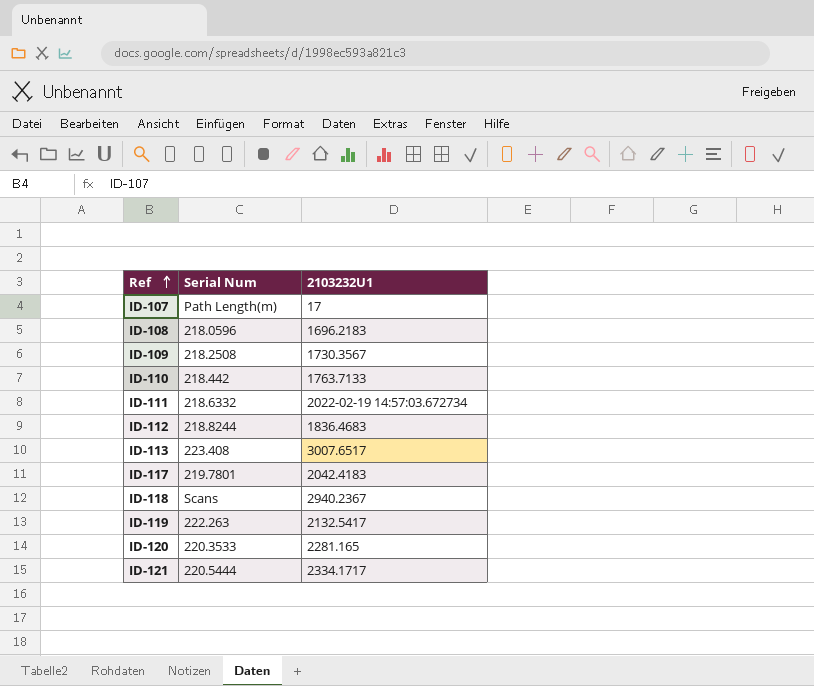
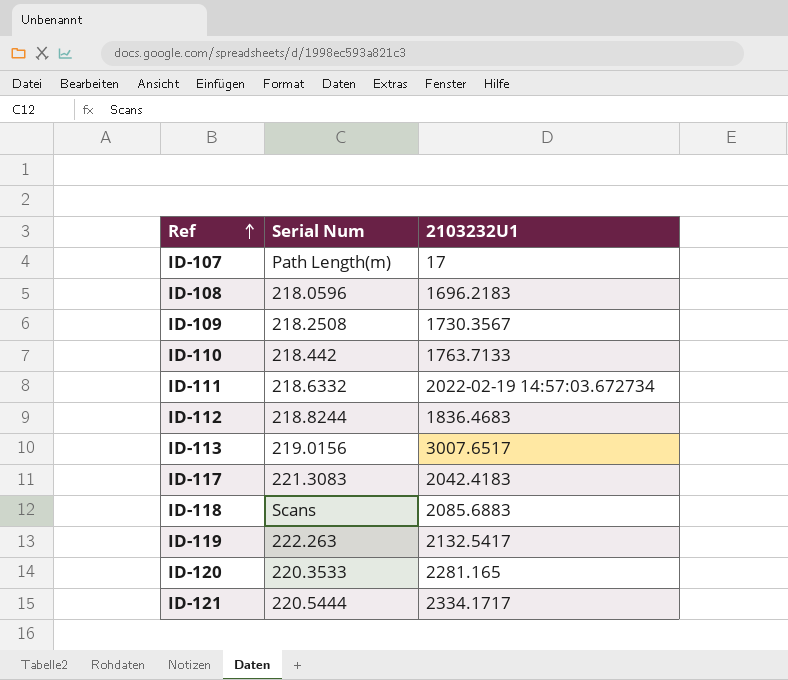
ID-113 | Serial Num: 223.408 -> 219.0156
ID-117 | Serial Num: 219.7801 -> 221.3083
ID-118 | 2103232U1: 2940.2367 -> 2085.6883

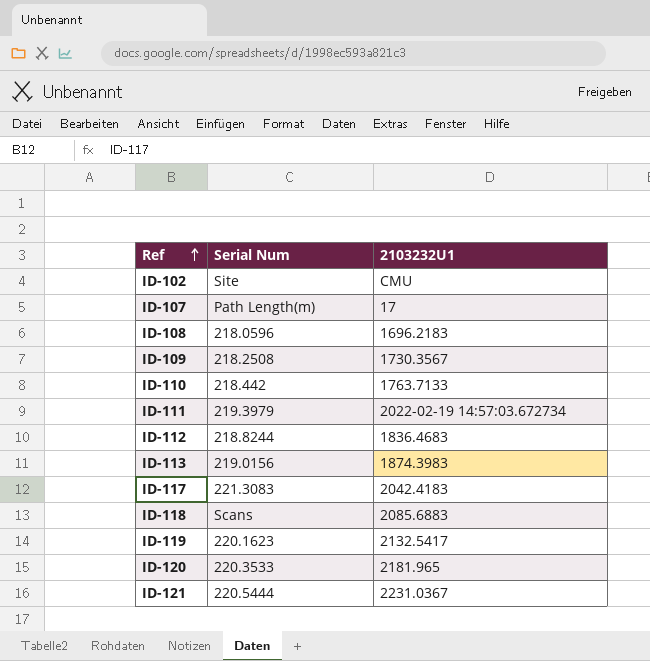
row ID-102: none -> Site | CMU
ID-111 | Serial Num: 218.6332 -> 219.3979
ID-113 | 2103232U1: 3007.6517 -> 1874.3983
ID-119 | Serial Num: 222.263 -> 220.1623
ID-120 | 2103232U1: 2281.165 -> 2181.965
ID-121 | 2103232U1: 2334.1717 -> 2231.0367

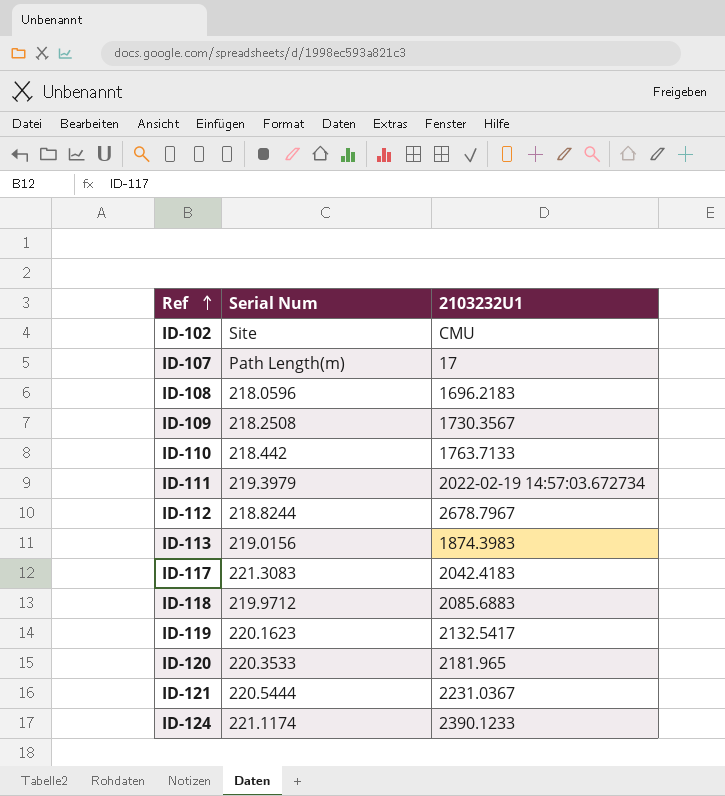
ID-112 | 2103232U1: 1836.4683 -> 2678.7967
ID-118 | Serial Num: Scans -> 219.9712
row ID-124: none -> 221.1174 | 2390.1233

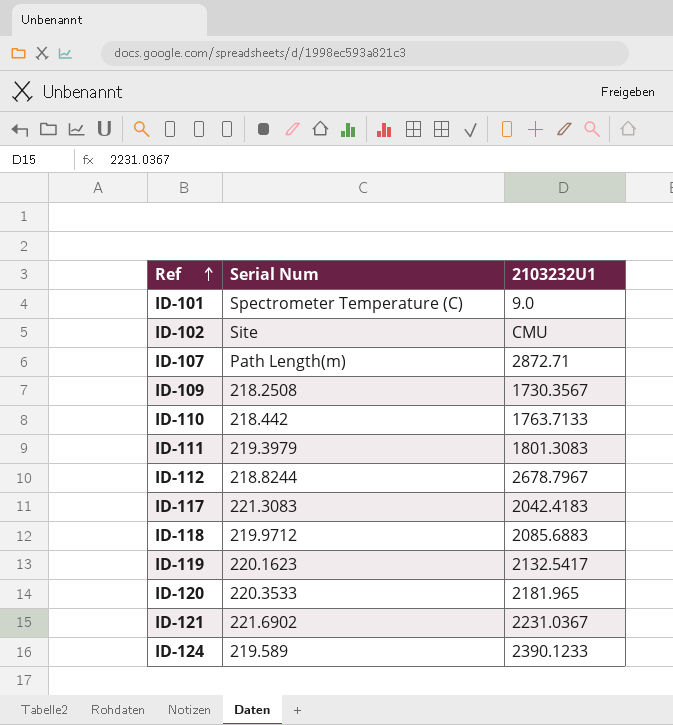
row ID-108: 218.0596 | 1696.2183 -> none
row ID-113: 219.0156 | 1874.3983 -> none
row ID-101: none -> Spectrometer Temperature (C) | 9.0
ID-107 | 2103232U1: 17 -> 2872.71
ID-111 | 2103232U1: 2022-02-19 14:57:03.672734 -> 1801.3083
ID-121 | Serial Num: 220.5444 -> 221.6902
ID-124 | Serial Num: 221.1174 -> 219.589

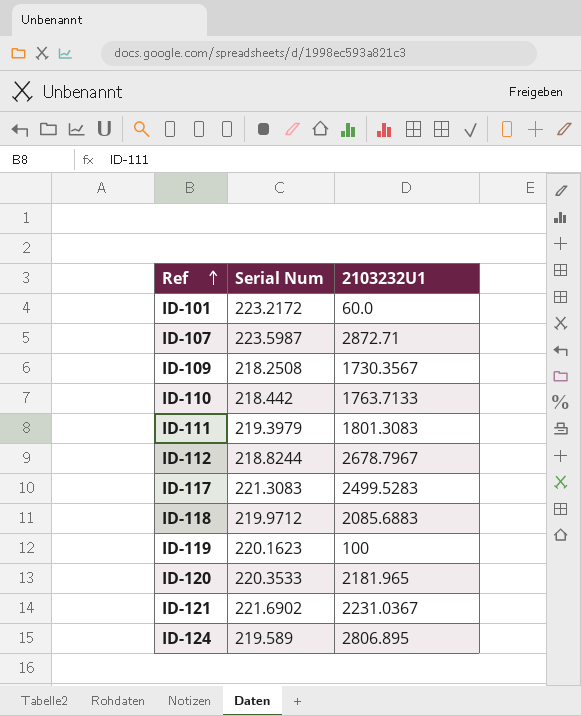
row ID-102: Site | CMU -> none
ID-101 | Serial Num: Spectrometer Temperature (C) -> 223.2172
ID-101 | 2103232U1: 9.0 -> 60.0
ID-107 | Serial Num: Path Length(m) -> 223.5987
ID-117 | 2103232U1: 2042.4183 -> 2499.5283
ID-119 | 2103232U1: 2132.5417 -> 100
ID-124 | 2103232U1: 2390.1233 -> 2806.895

